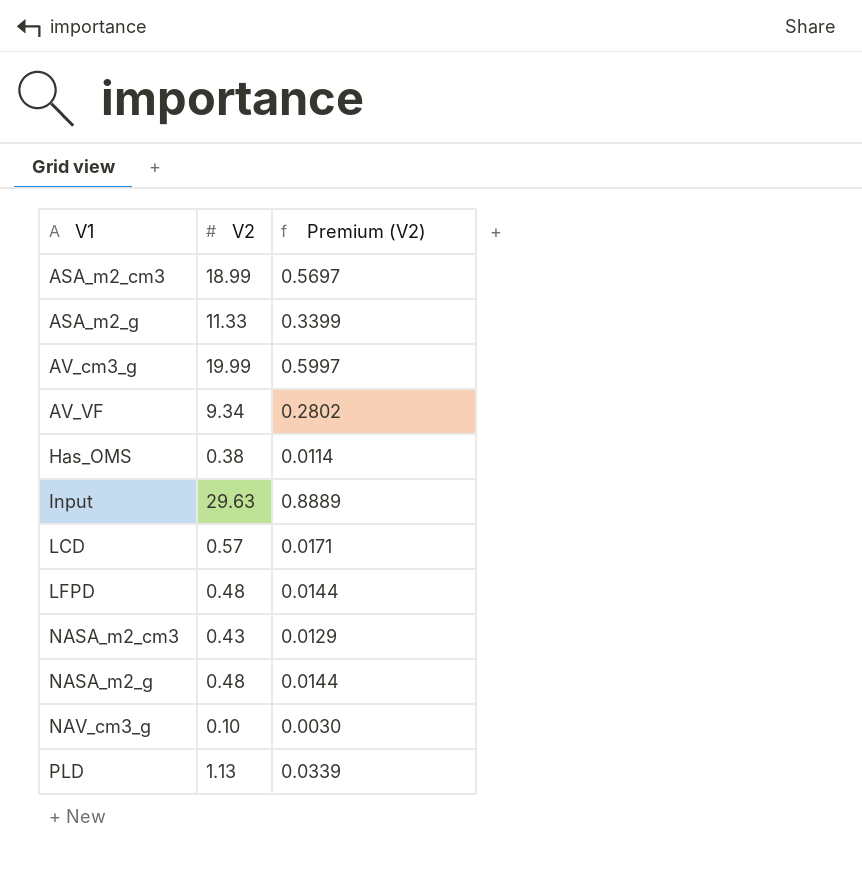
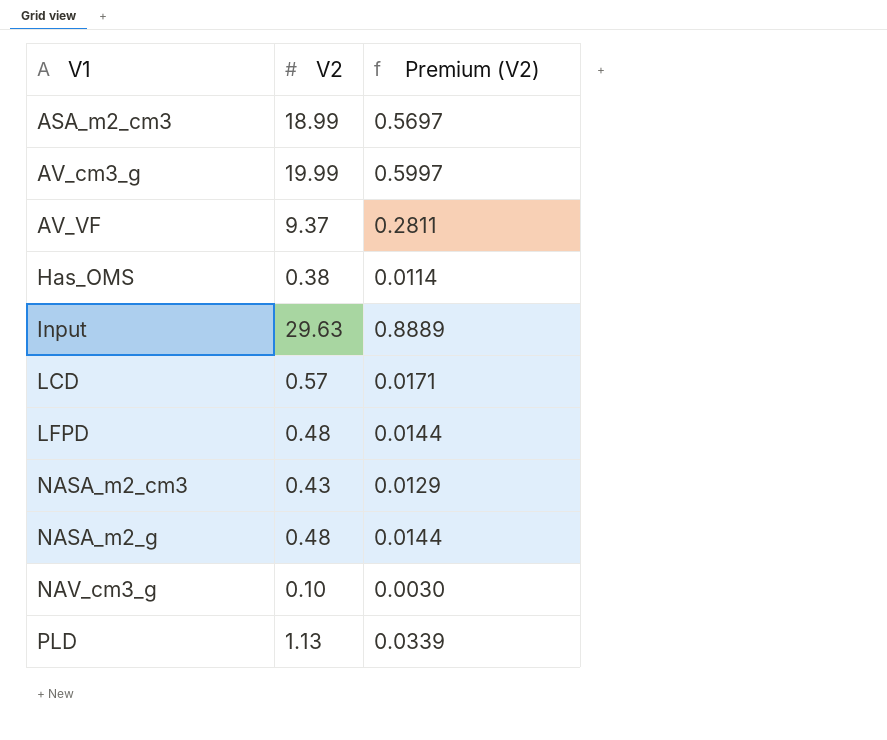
row ASA_m2_g: 11.33 | 0.3399 -> none
AV_VF | V2: 9.34 -> 9.37
AV_VF | Premium (V2): 0.2802 -> 0.2811

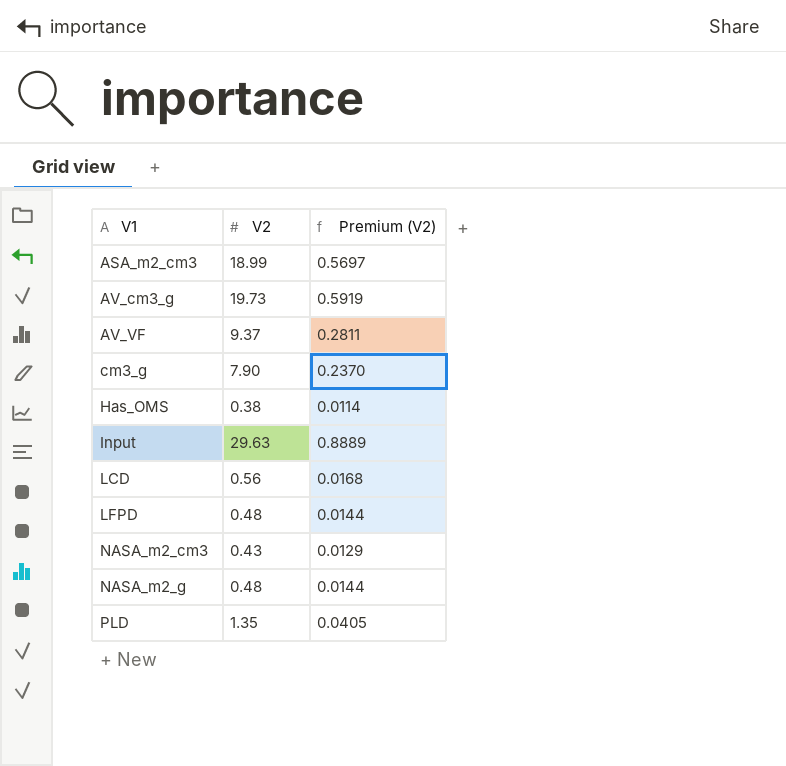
row NAV_cm3_g: 0.10 | 0.0030 -> none
AV_cm3_g | V2: 19.99 -> 19.73
AV_cm3_g | Premium (V2): 0.5997 -> 0.5919
row cm3_g: none -> 7.90 | 0.2370
LCD | V2: 0.57 -> 0.56
LCD | Premium (V2): 0.0171 -> 0.0168
PLD | V2: 1.13 -> 1.35
PLD | Premium (V2): 0.0339 -> 0.0405

